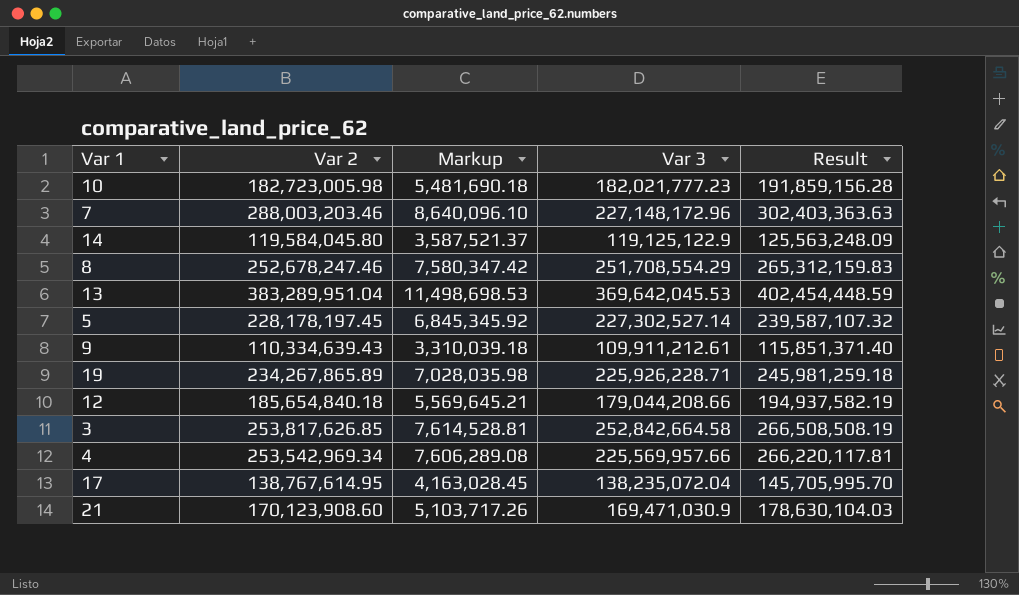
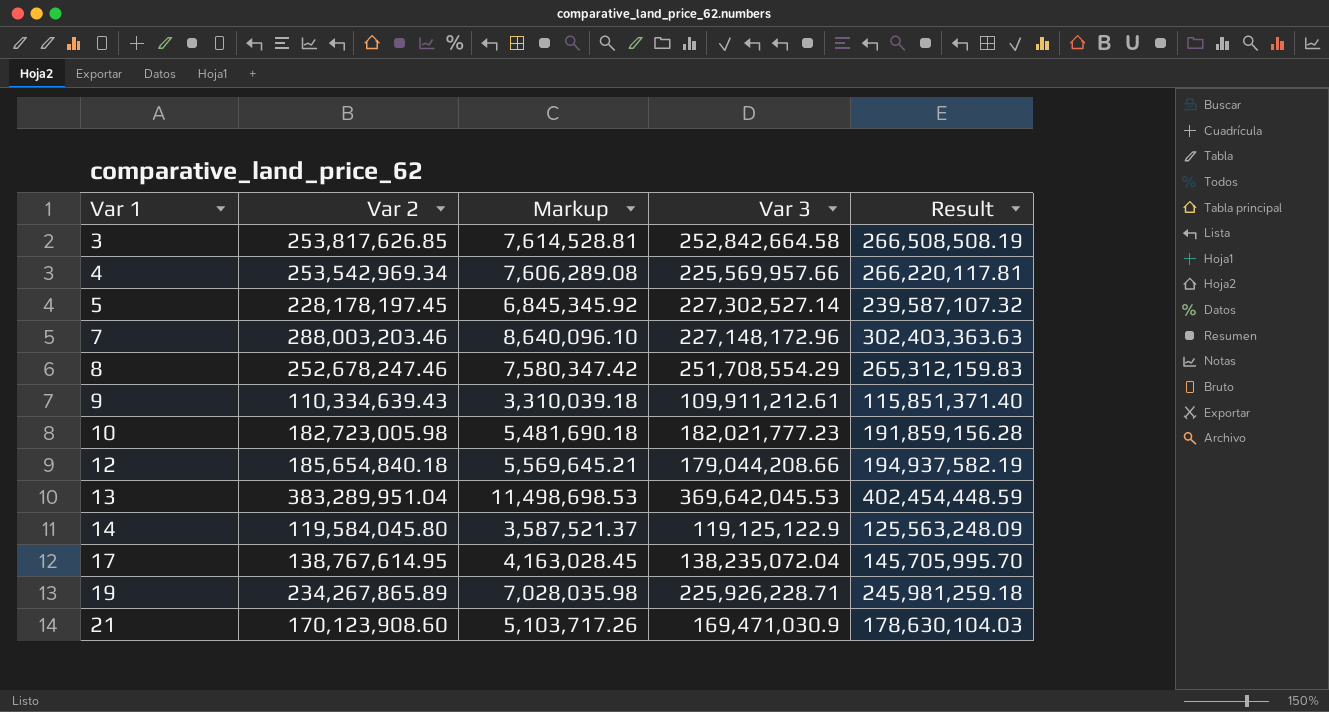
row order: none -> Var 1 ascending

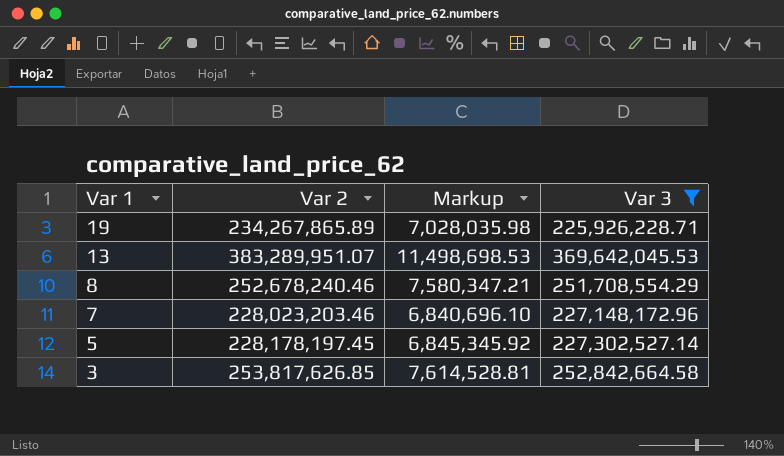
filter: none -> Var 3 >= 225,926,228.71
row order: Var 1 ascending -> Var 1 descending
column Result | formula: [Var 2] * 1.05 -> none
13 | Var 2: 383,289,951.04 -> 383,289,951.07
8 | Var 2: 252,678,247.46 -> 252,678,240.46
8 | Markup: 7,580,347.42 -> 7,580,347.21
7 | Var 2: 288,003,203.46 -> 228,023,203.46
7 | Markup: 8,640,096.10 -> 6,840,696.10

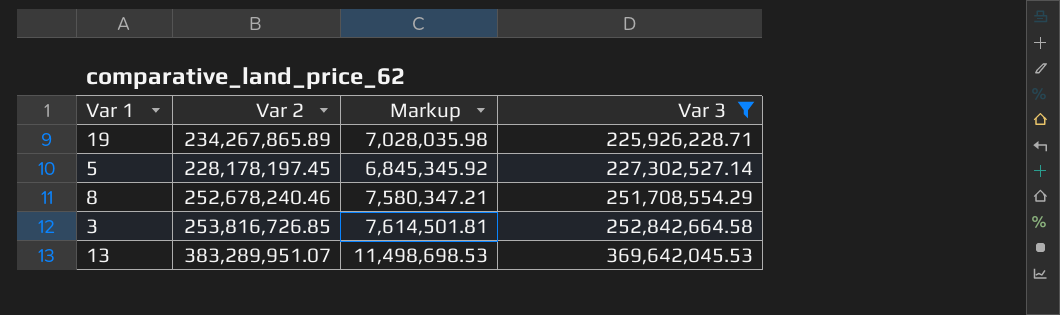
row order: Var 1 descending -> Var 3 ascending
row 7: 228,023,203.46 | 6,840,696.10 | 227,148,172.96 -> none
3 | Var 2: 253,817,626.85 -> 253,816,726.85
3 | Markup: 7,614,528.81 -> 7,614,501.81

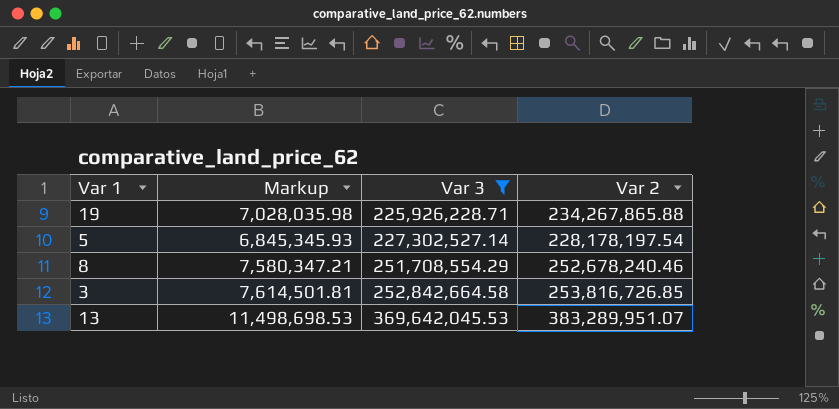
column Var 2 | position: 2 -> 4
19 | Var 2: 234,267,865.89 -> 234,267,865.88
5 | Markup: 6,845,345.92 -> 6,845,345.93
5 | Var 2: 228,178,197.45 -> 228,178,197.54

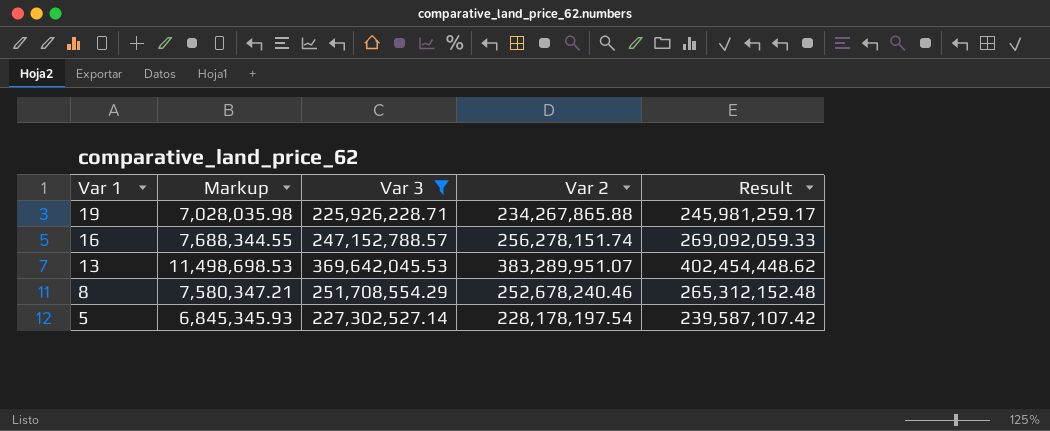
row order: Var 3 ascending -> Var 1 descending
column Result | formula: none -> [Var 2] * 1.05
row 3: 7,614,501.81 | 252,842,664.58 | 253,816,726.85 -> none
row 16: none -> 7,688,344.55 | 247,152,788.57 | 256,278,151.74 | 269,092,059.33

